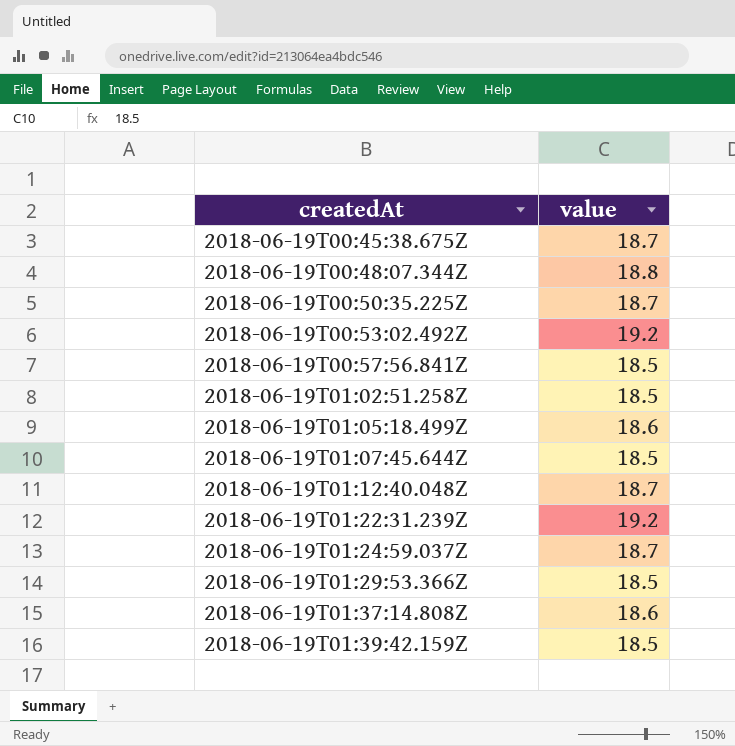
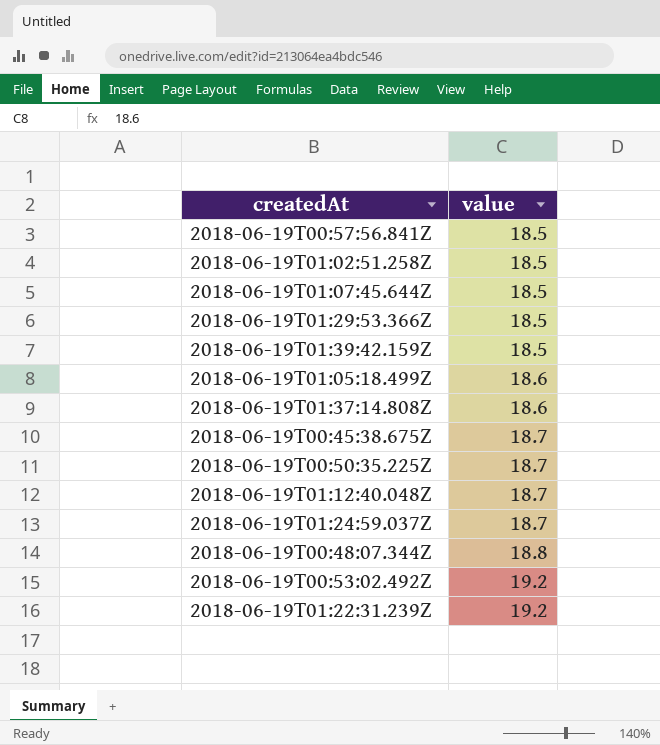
row order: createdAt ascending -> value ascending

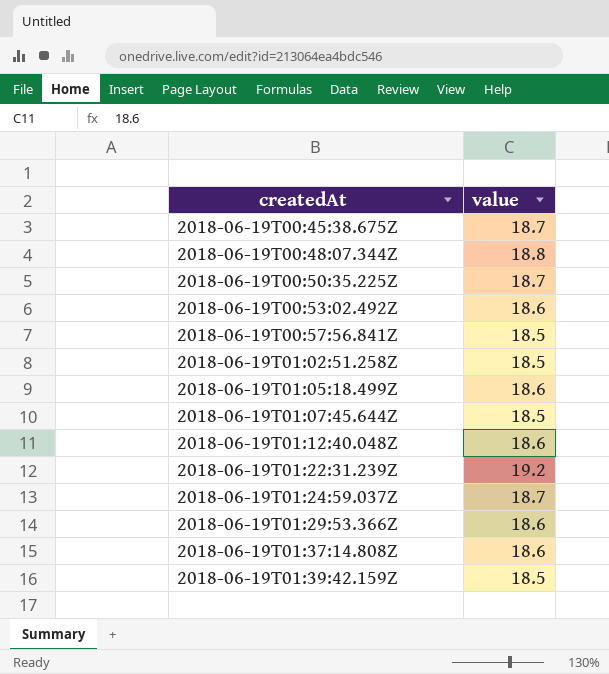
row order: value ascending -> createdAt ascending
2018-06-19T00:53:02.492Z | value: 19.2 -> 18.6
2018-06-19T01:12:40.048Z | value: 18.7 -> 18.6
2018-06-19T01:29:53.366Z | value: 18.5 -> 18.6

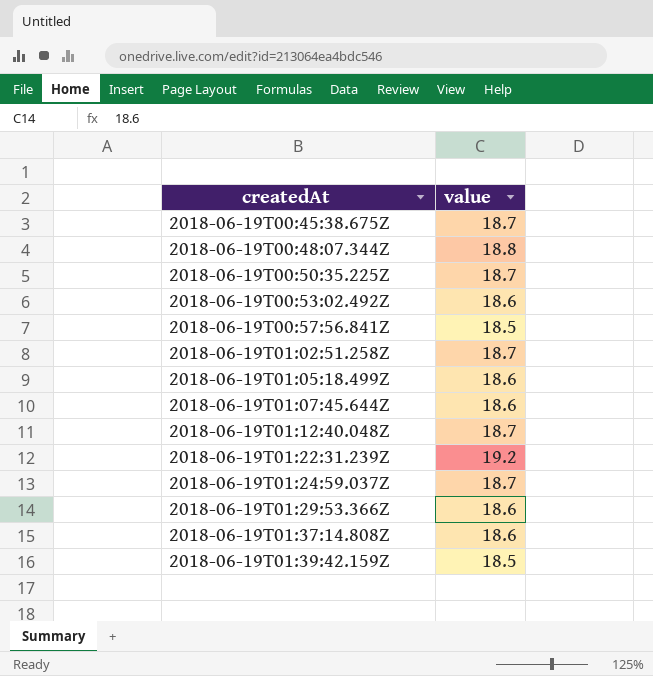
2018-06-19T01:02:51.258Z | value: 18.5 -> 18.7
2018-06-19T01:07:45.644Z | value: 18.5 -> 18.6
2018-06-19T01:12:40.048Z | value: 18.6 -> 18.7

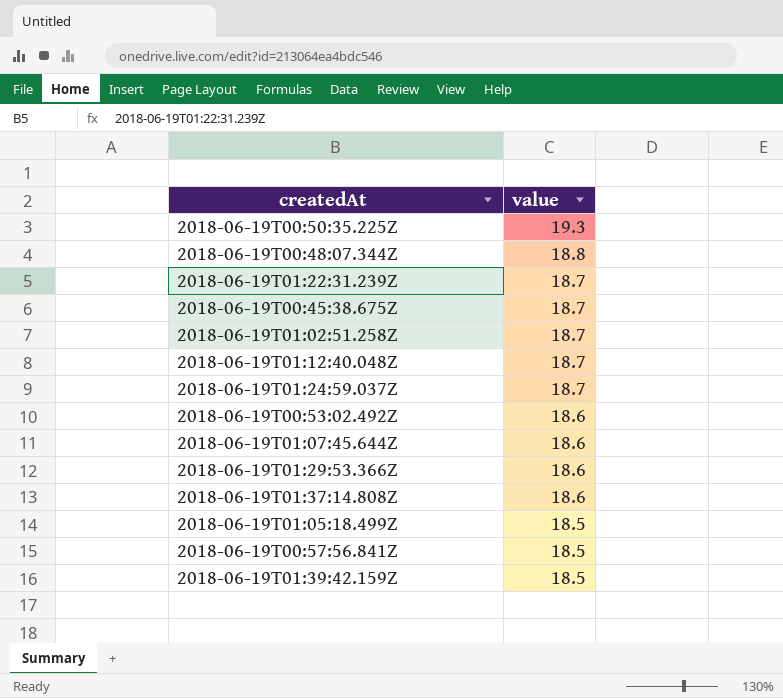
row order: createdAt ascending -> value descending
2018-06-19T00:50:35.225Z | value: 18.7 -> 19.3
2018-06-19T01:22:31.239Z | value: 19.2 -> 18.7
2018-06-19T01:05:18.499Z | value: 18.6 -> 18.5

